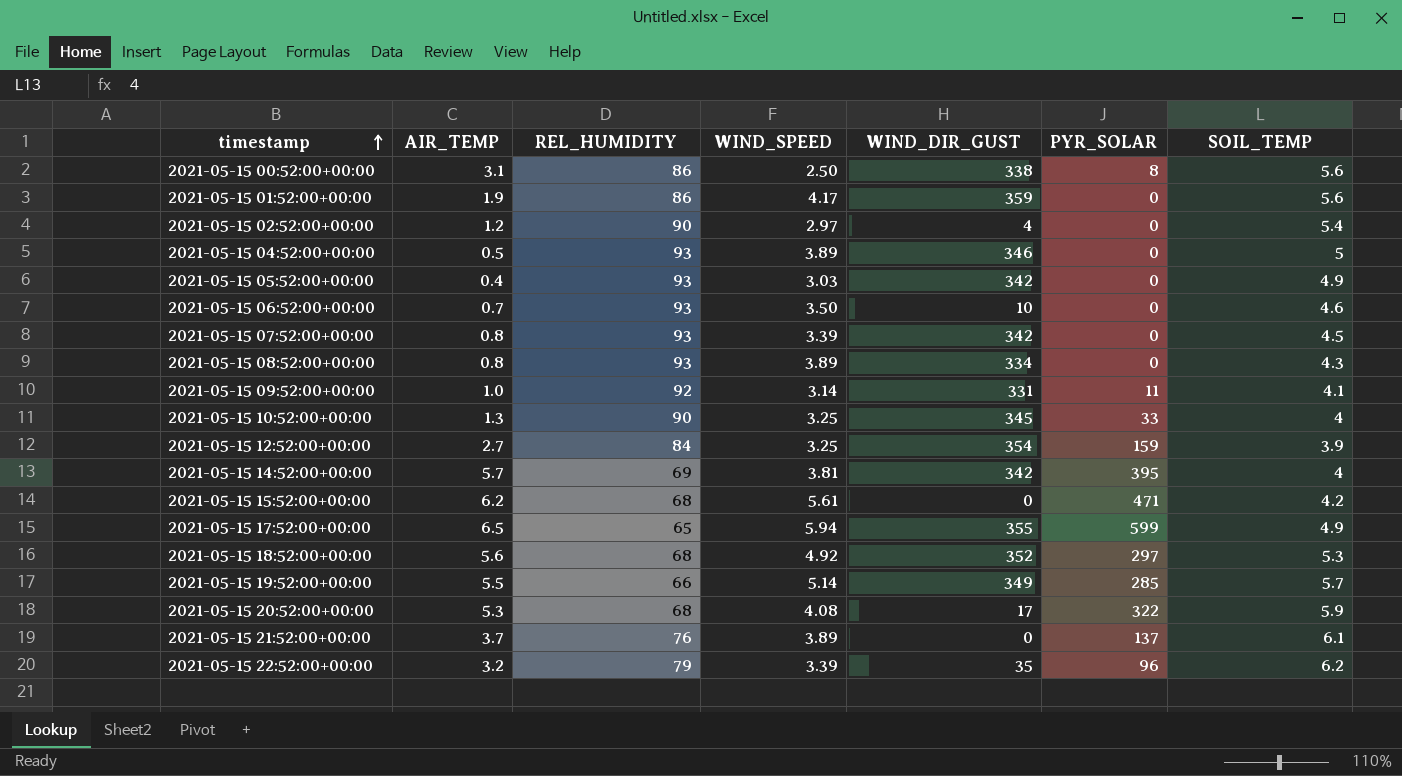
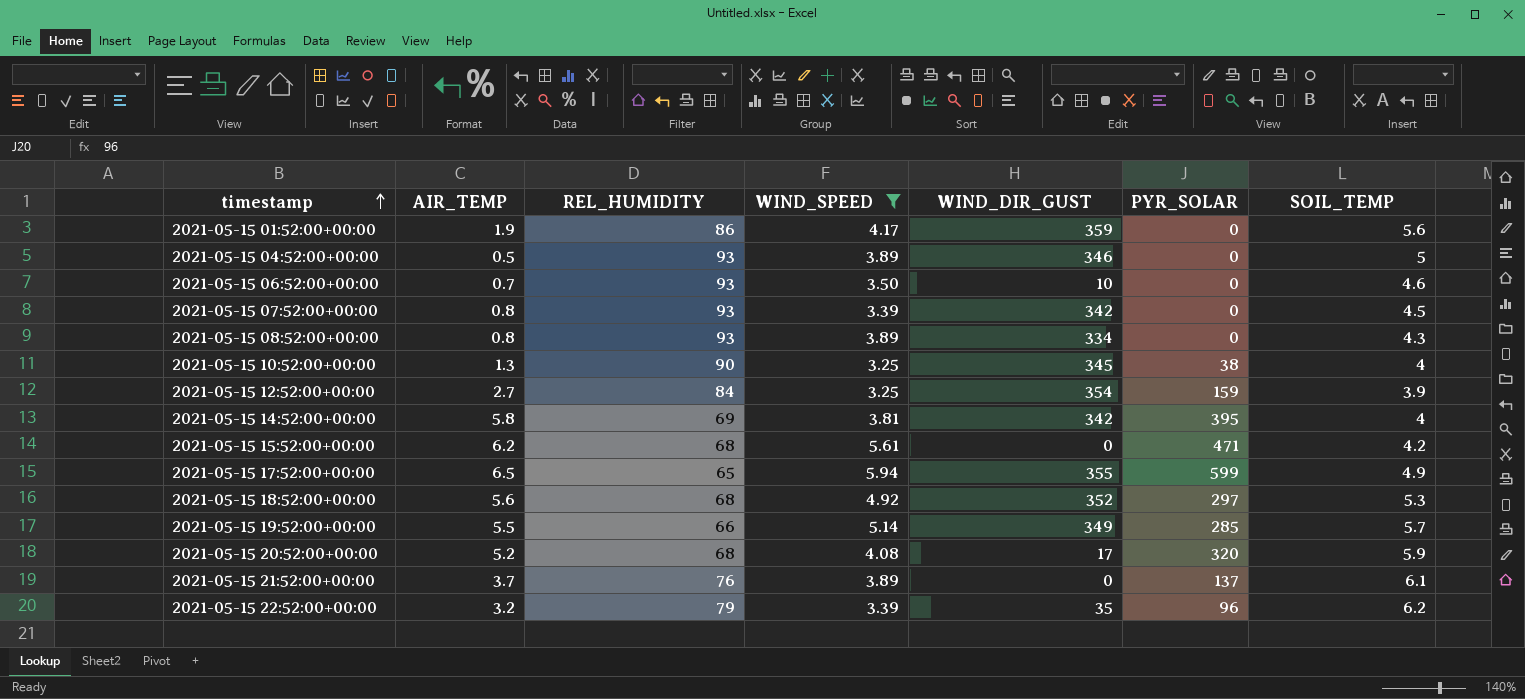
filter: none -> WIND_SPEED >= 3.25
2021-05-15 10:52:00+00:00 | PYR_SOLAR: 33 -> 38
2021-05-15 14:52:00+00:00 | AIR_TEMP: 5.7 -> 5.8
2021-05-15 20:52:00+00:00 | AIR_TEMP: 5.3 -> 5.2
2021-05-15 20:52:00+00:00 | PYR_SOLAR: 322 -> 320

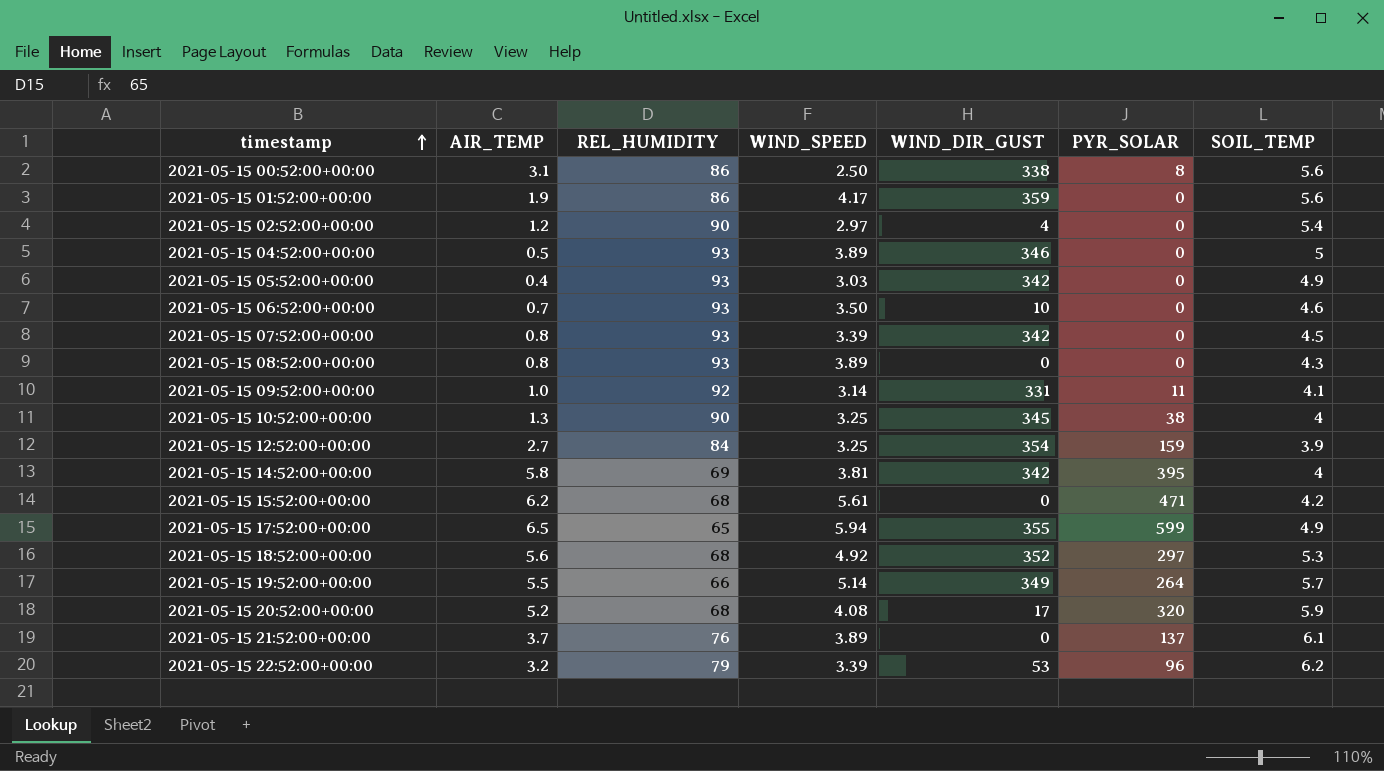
filter: WIND_SPEED >= 3.25 -> none
2021-05-15 08:52:00+00:00 | WIND_DIR_GUST: 334 -> 0
2021-05-15 19:52:00+00:00 | PYR_SOLAR: 285 -> 264
2021-05-15 22:52:00+00:00 | WIND_DIR_GUST: 35 -> 53

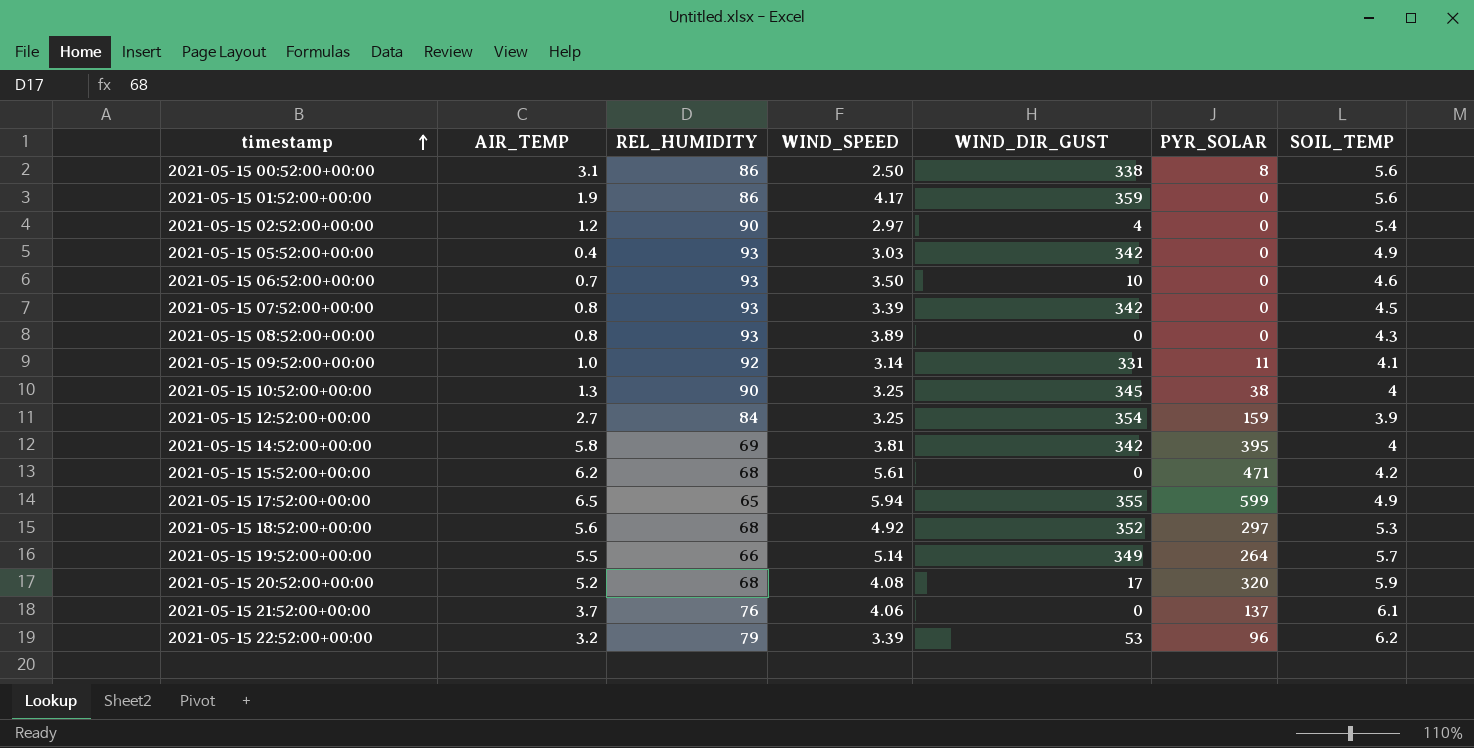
row 2021-05-15 04:52:00+00:00: 0.5 | 93 | 3.89 | 346 | 0 | 5 -> none
2021-05-15 21:52:00+00:00 | WIND_SPEED: 3.89 -> 4.06

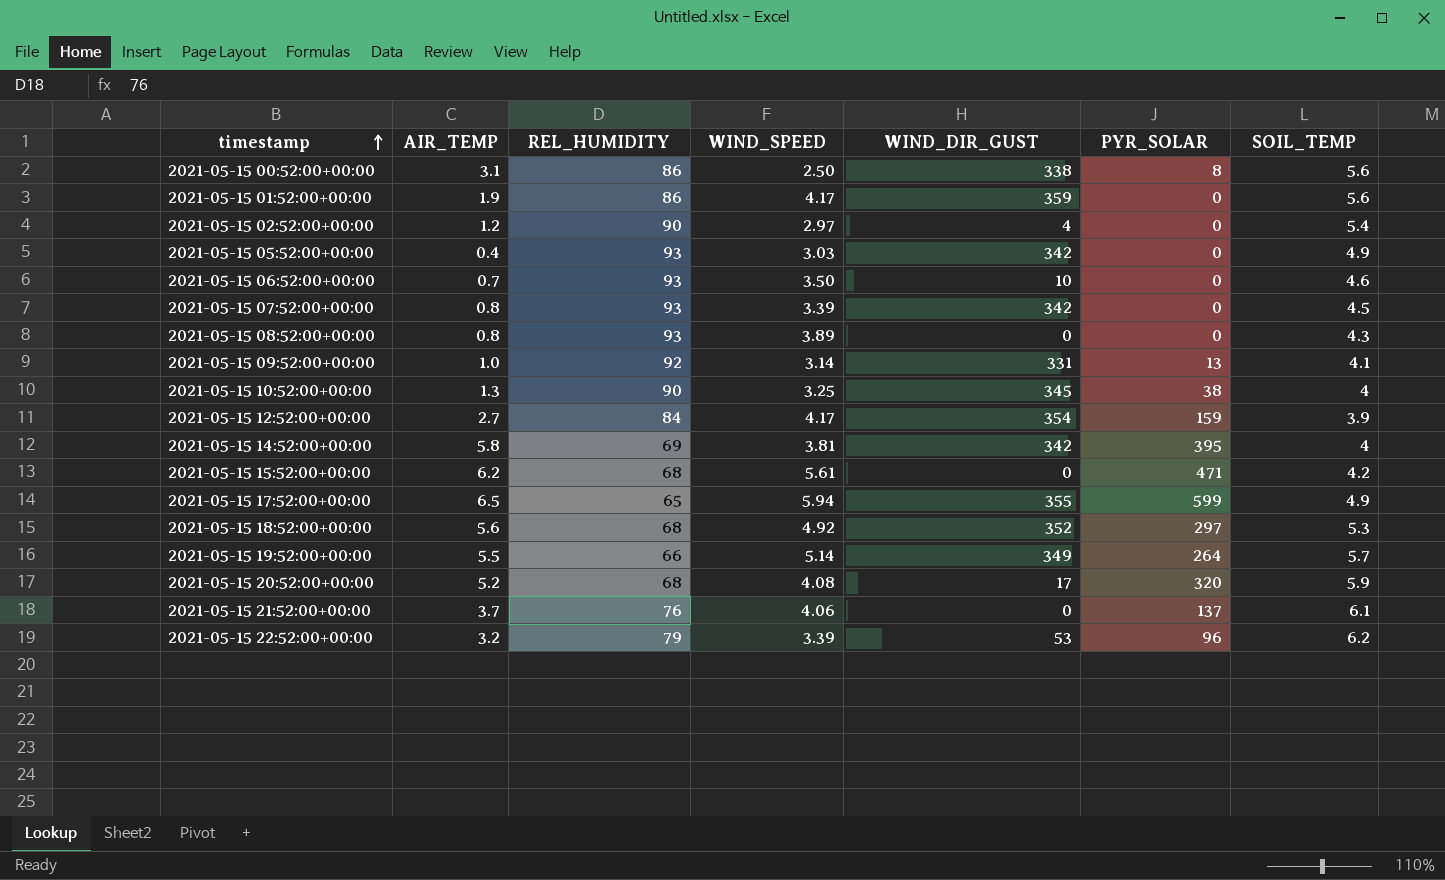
2021-05-15 09:52:00+00:00 | PYR_SOLAR: 11 -> 13
2021-05-15 12:52:00+00:00 | WIND_SPEED: 3.25 -> 4.17

